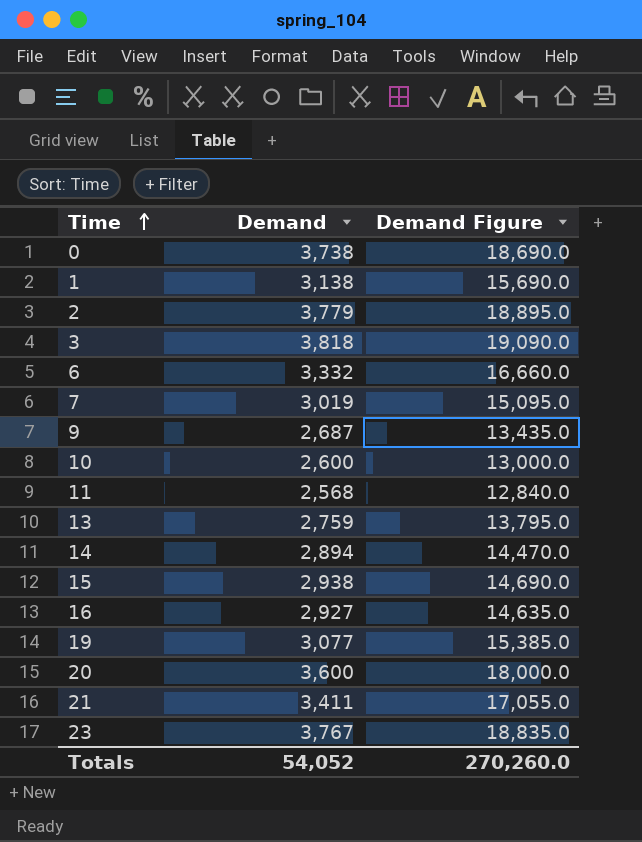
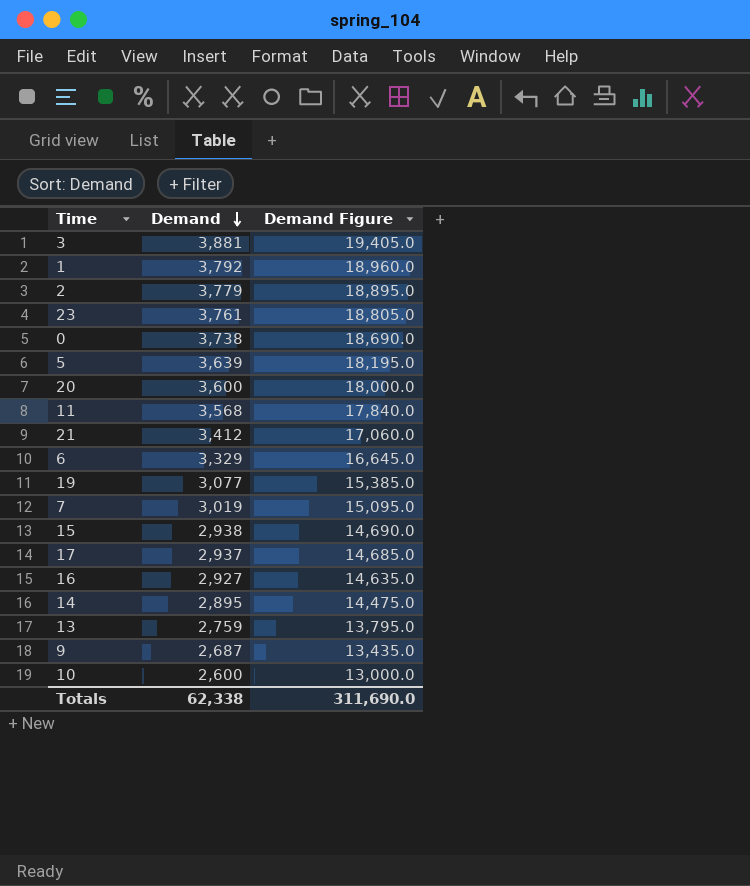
row order: Time ascending -> Demand descending
3 | Demand: 3,818 -> 3,881
3 | Demand Figure: 19,090.0 -> 19,405.0
1 | Demand: 3,138 -> 3,792
1 | Demand Figure: 15,690.0 -> 18,960.0
23 | Demand: 3,767 -> 3,761
23 | Demand Figure: 18,835.0 -> 18,805.0
row 5: none -> 3,639 | 18,195.0
11 | Demand: 2,568 -> 3,568
11 | Demand Figure: 12,840.0 -> 17,840.0
21 | Demand: 3,411 -> 3,412
21 | Demand Figure: 17,055.0 -> 17,060.0
6 | Demand: 3,332 -> 3,329
6 | Demand Figure: 16,660.0 -> 16,645.0
row 17: none -> 2,937 | 14,685.0
14 | Demand: 2,894 -> 2,895
14 | Demand Figure: 14,470.0 -> 14,475.0
Totals | Demand: 54,052 -> 62,338
Totals | Demand Figure: 270,260.0 -> 311,690.0

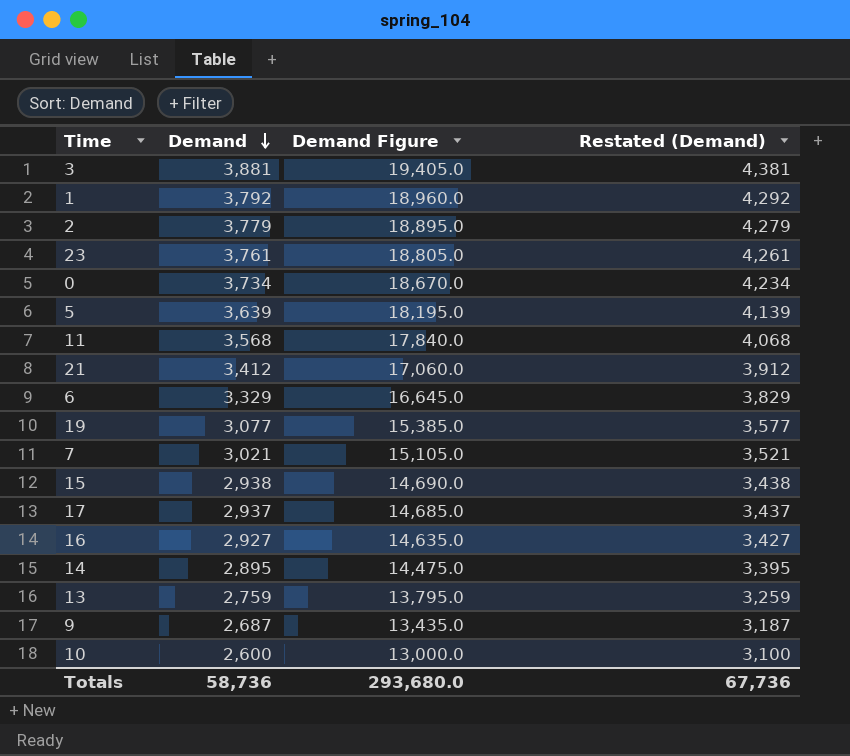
column Restated (Demand) | formula: none -> [Demand] + 500
row 20: 3,600 | 18,000.0 -> none
0 | Demand: 3,738 -> 3,734
0 | Demand Figure: 18,690.0 -> 18,670.0
7 | Demand: 3,019 -> 3,021
7 | Demand Figure: 15,095.0 -> 15,105.0
Totals | Demand: 62,338 -> 58,736
Totals | Demand Figure: 311,690.0 -> 293,680.0

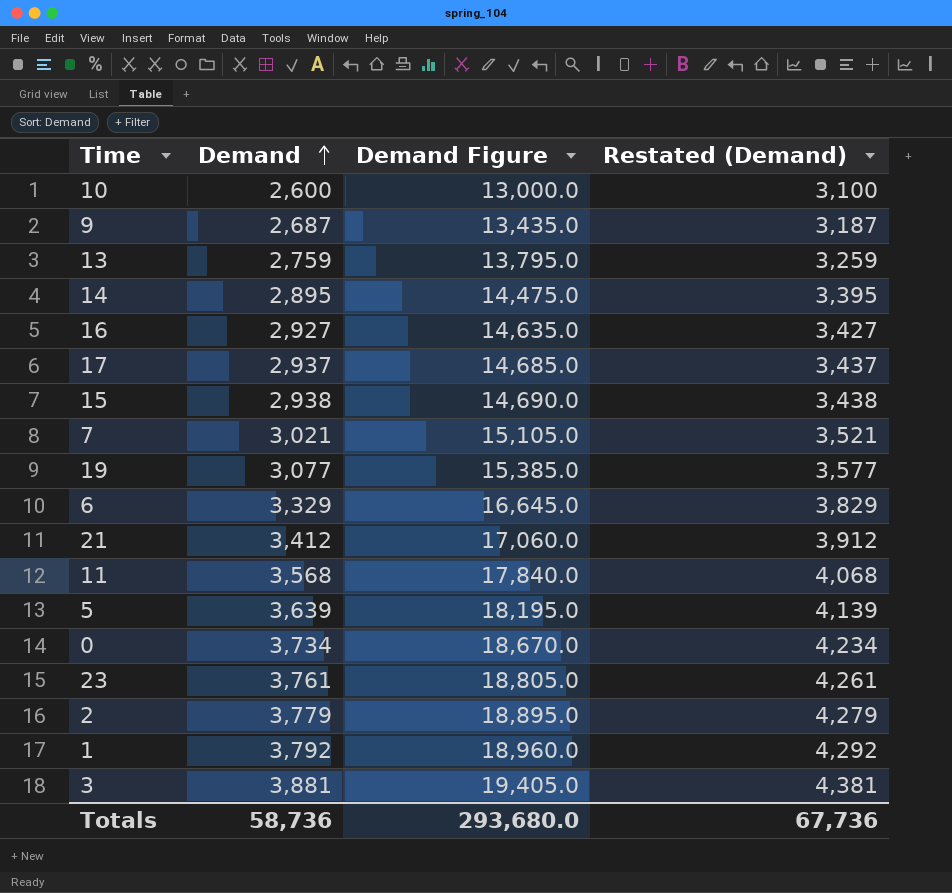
row order: Demand descending -> Demand ascending

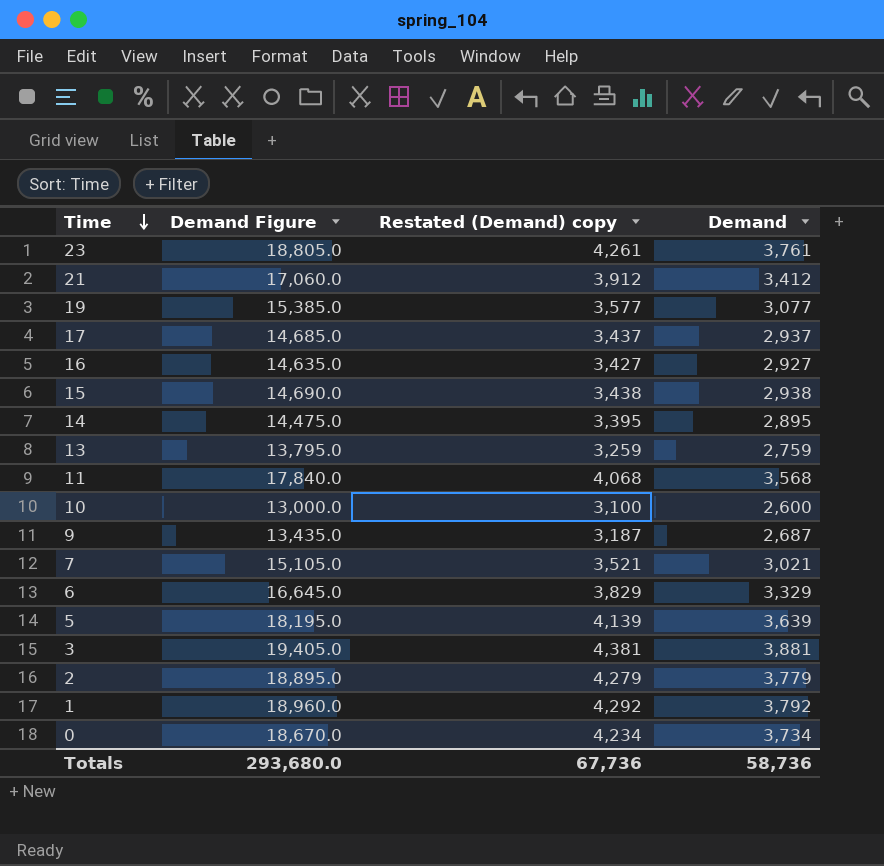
row order: Demand ascending -> Time descending
column name: Restated (Demand) -> Restated (Demand) copy
column Demand | position: 2 -> 4

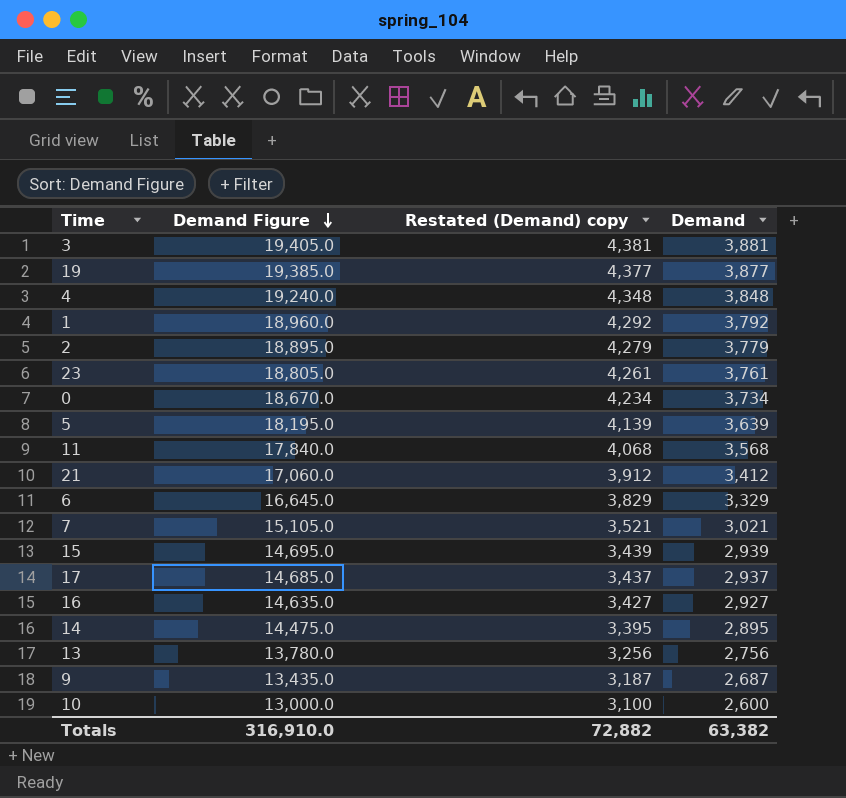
row order: Time descending -> Demand Figure descending
19 | Demand Figure: 15,385.0 -> 19,385.0
19 | Restated (Demand) copy: 3,577 -> 4,377
19 | Demand: 3,077 -> 3,877
row 4: none -> 19,240.0 | 4,348 | 3,848
15 | Demand Figure: 14,690.0 -> 14,695.0
15 | Restated (Demand) copy: 3,438 -> 3,439
15 | Demand: 2,938 -> 2,939
13 | Demand Figure: 13,795.0 -> 13,780.0
13 | Restated (Demand) copy: 3,259 -> 3,256
13 | Demand: 2,759 -> 2,756
Totals | Demand Figure: 293,680.0 -> 316,910.0
Totals | Restated (Demand) copy: 67,736 -> 72,882
Totals | Demand: 58,736 -> 63,382

